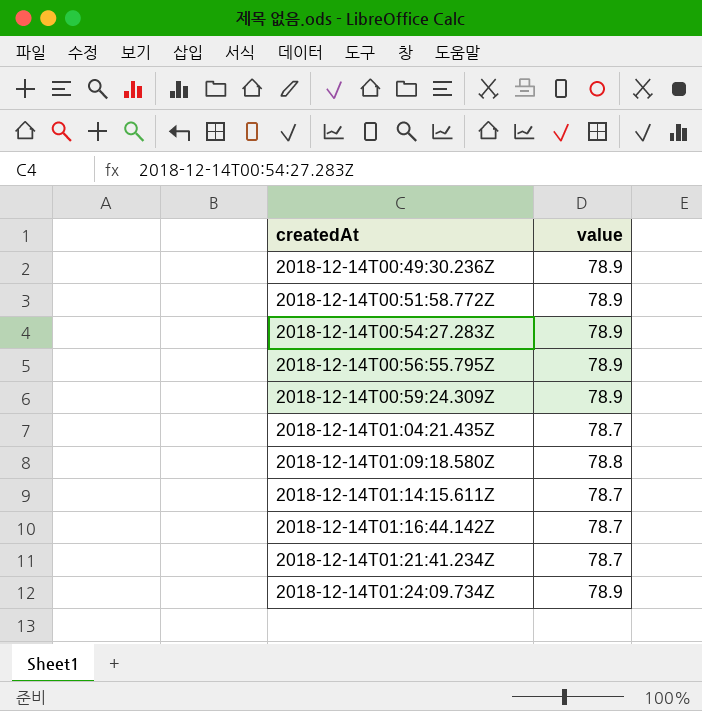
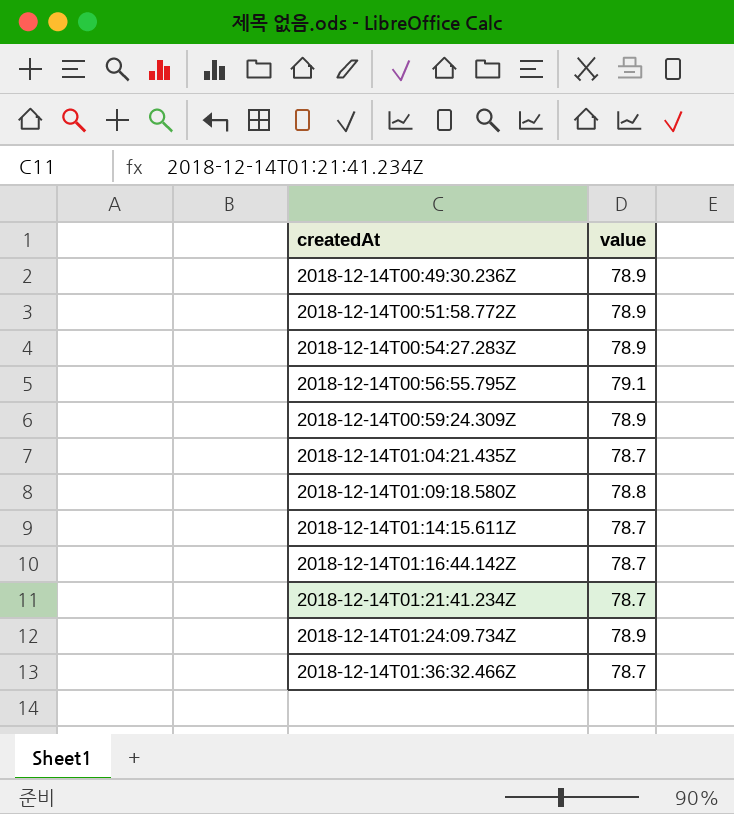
2018-12-14T00:56:55.795Z | value: 78.9 -> 79.1
row 2018-12-14T01:36:32.466Z: none -> 78.7

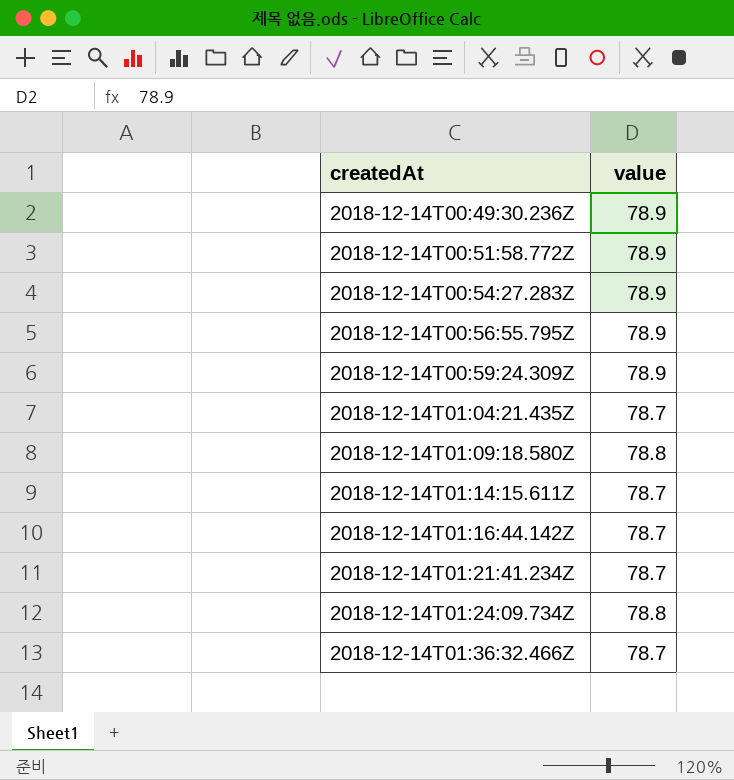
2018-12-14T00:56:55.795Z | value: 79.1 -> 78.9
2018-12-14T01:24:09.734Z | value: 78.9 -> 78.8

